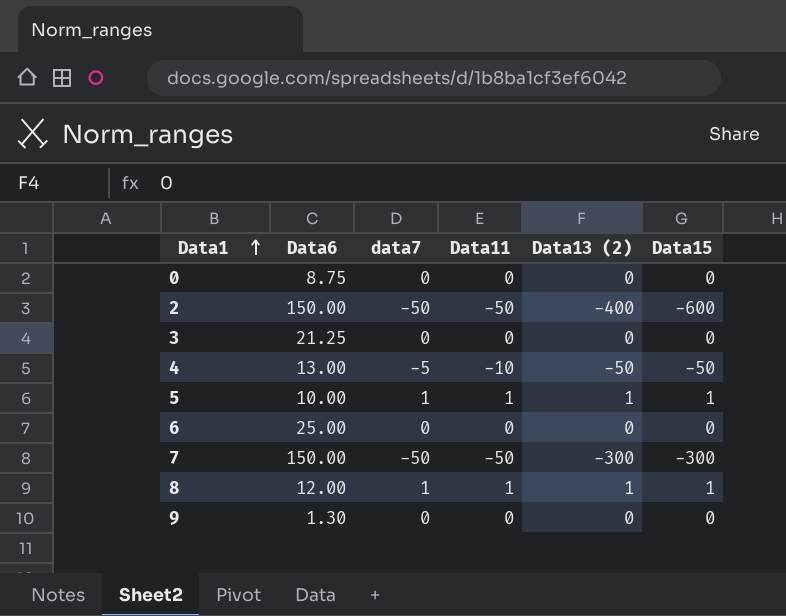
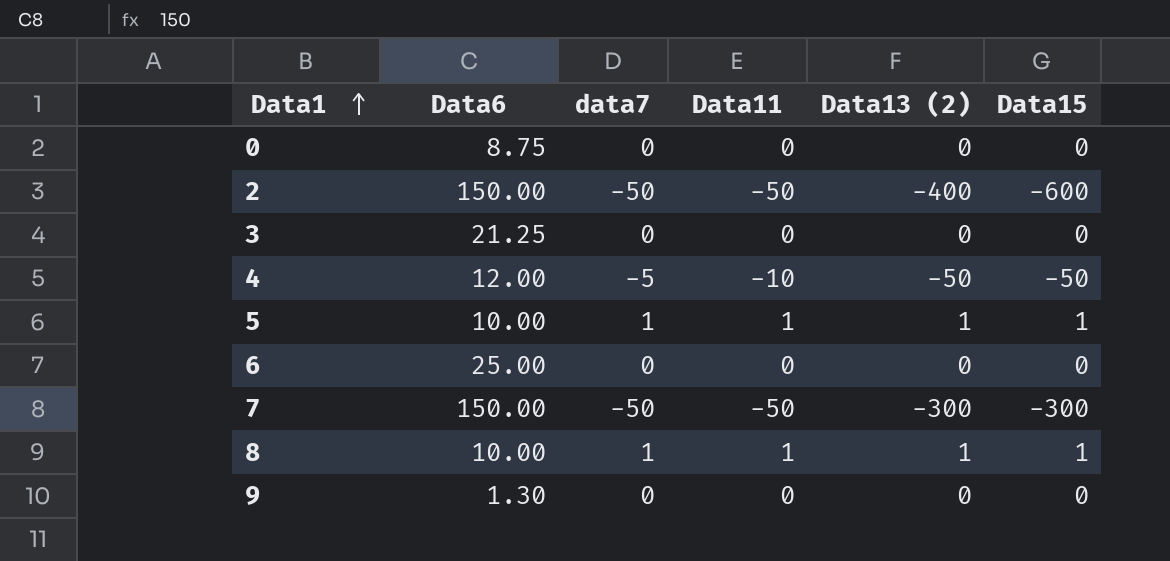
4 | Data6: 13.00 -> 12.00
8 | Data6: 12.00 -> 10.00

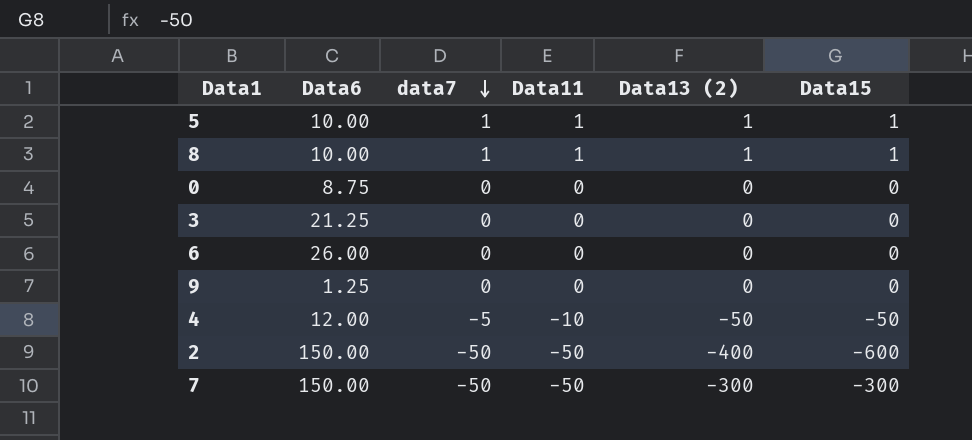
row order: Data1 ascending -> data7 descending
6 | Data6: 25.00 -> 26.00
9 | Data6: 1.30 -> 1.25

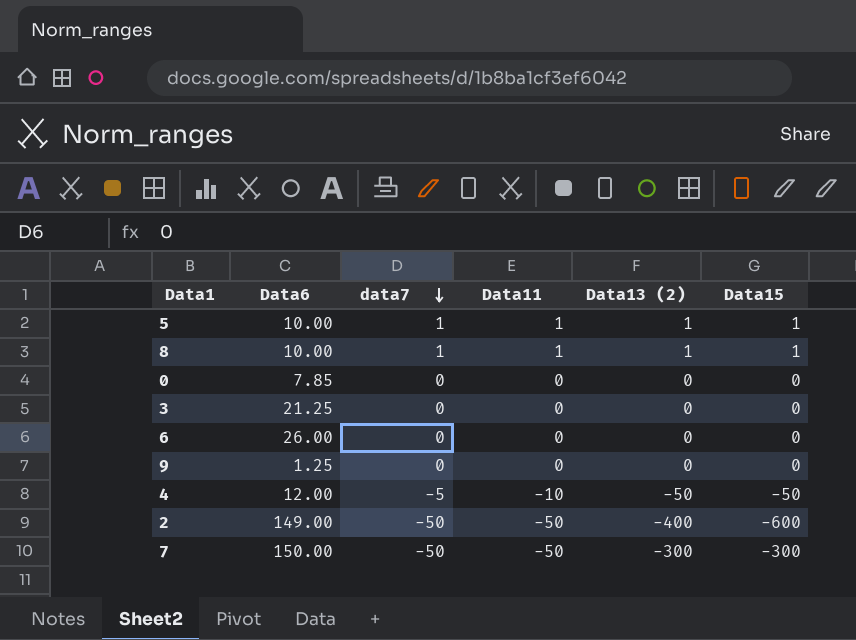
0 | Data6: 8.75 -> 7.85
2 | Data6: 150.00 -> 149.00

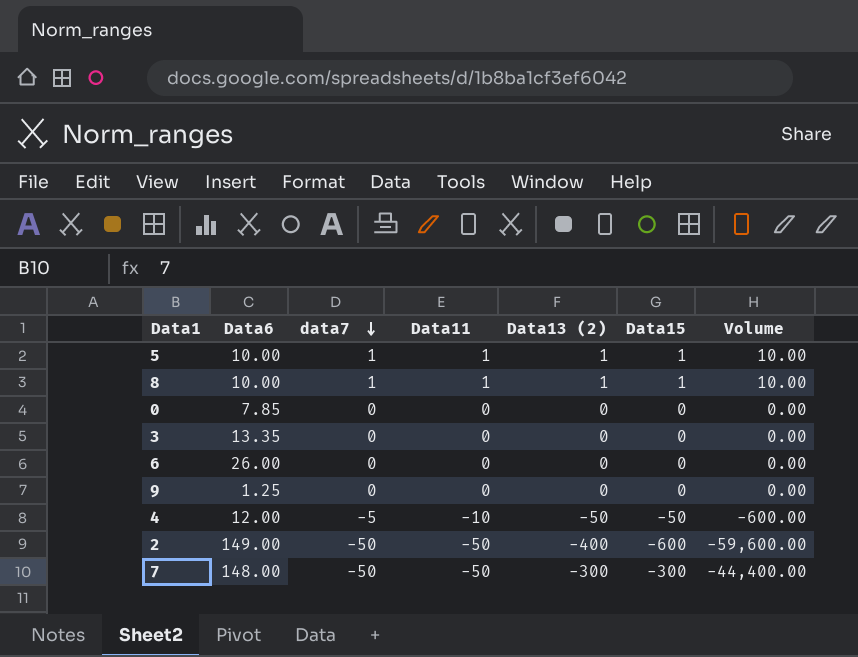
column Volume | formula: none -> [Data6] * [Data13 (2)]
3 | Data6: 21.25 -> 13.35
7 | Data6: 150.00 -> 148.00

